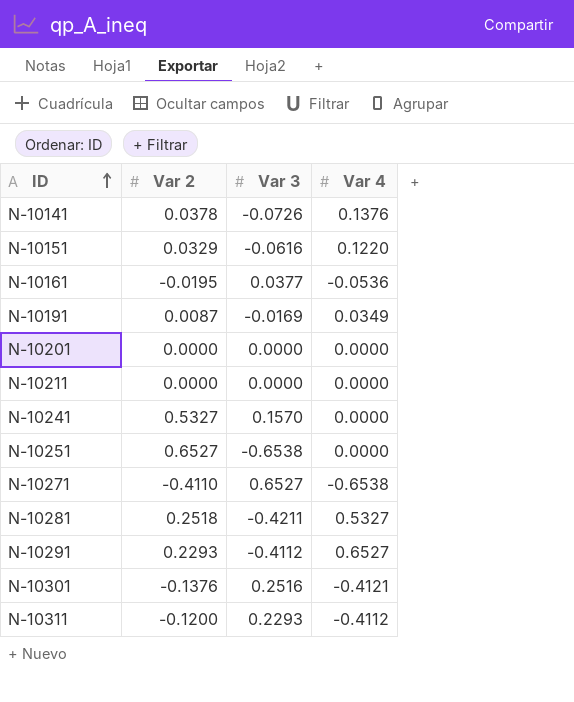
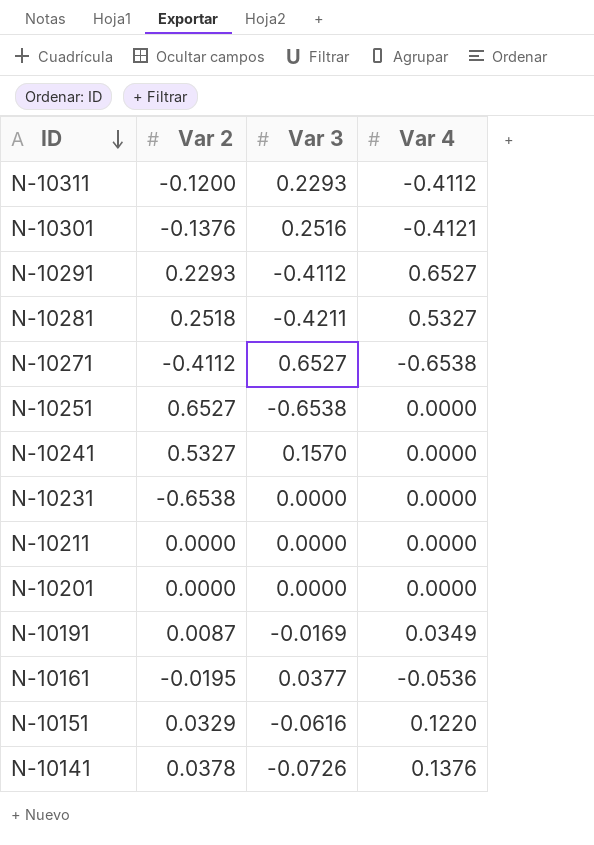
row order: ID ascending -> ID descending
N-10271 | Var 2: -0.4110 -> -0.4112
row N-10231: none -> -0.6538 | 0.0000 | 0.0000

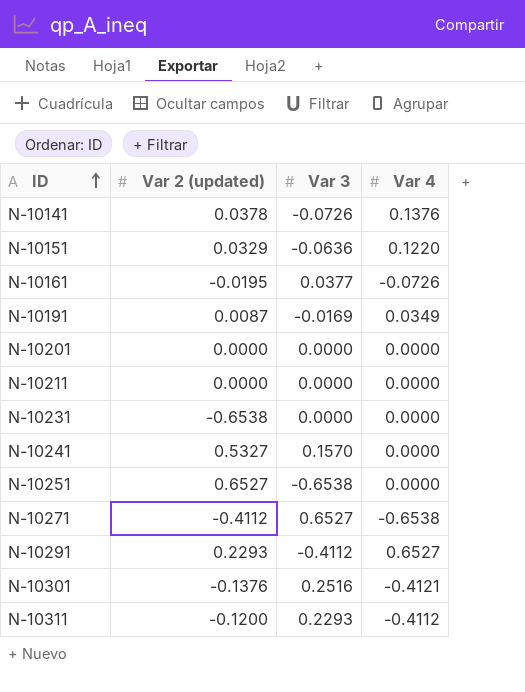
row order: ID descending -> ID ascending
column name: Var 2 -> Var 2 (updated)
row N-10281: 0.2518 | -0.4211 | 0.5327 -> none
N-10151 | Var 3: -0.0616 -> -0.0636
N-10161 | Var 4: -0.0536 -> -0.0726

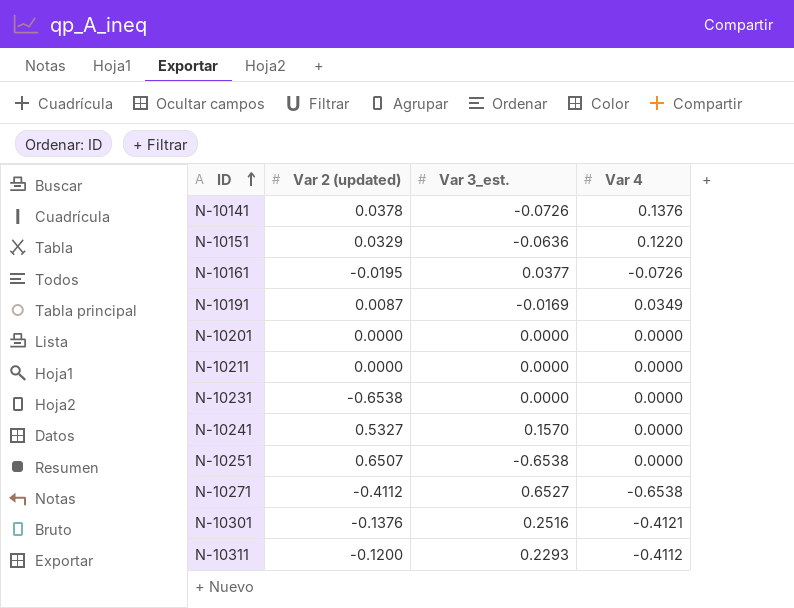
column name: Var 3 -> Var 3_est.
row N-10291: 0.2293 | -0.4112 | 0.6527 -> none
N-10251 | Var 2 (updated): 0.6527 -> 0.6507

